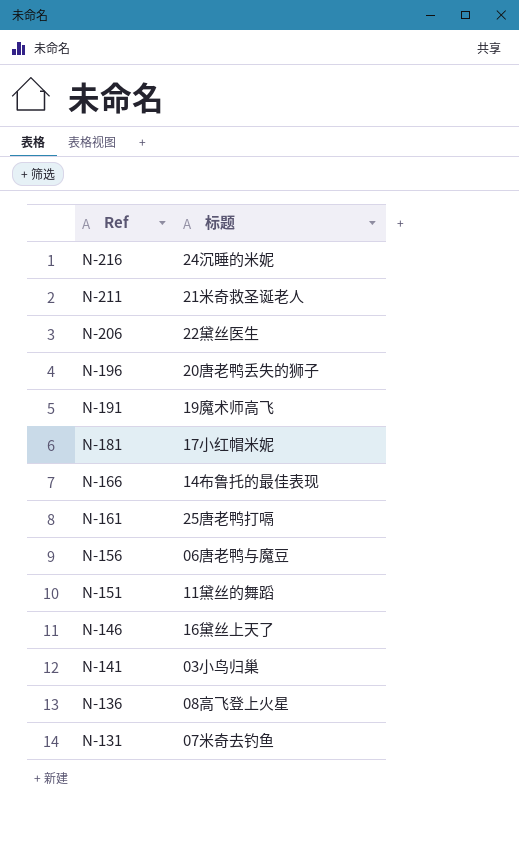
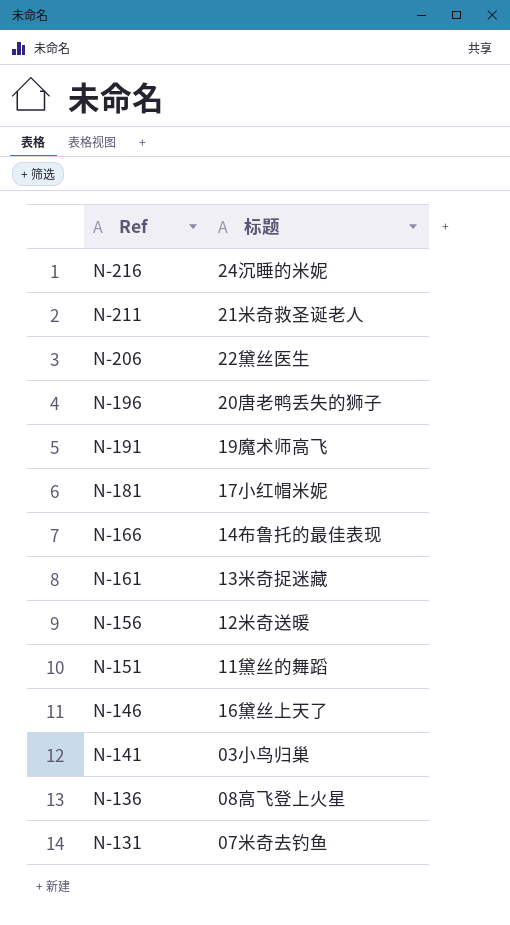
N-161 | 标题: 25唐老鸭打嗝 -> 13米奇捉迷藏
N-156 | 标题: 06唐老鸭与魔豆 -> 12米奇送暖

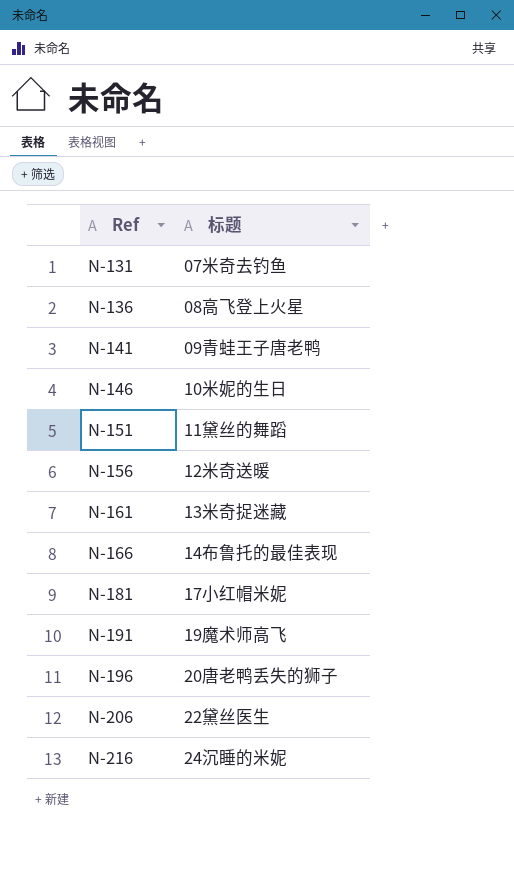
row order: Ref descending -> Ref ascending
row N-211: 21米奇救圣诞老人 -> none
N-141 | 标题: 03小鸟归巢 -> 09青蛙王子唐老鸭
N-146 | 标题: 16黛丝上天了 -> 10米妮的生日

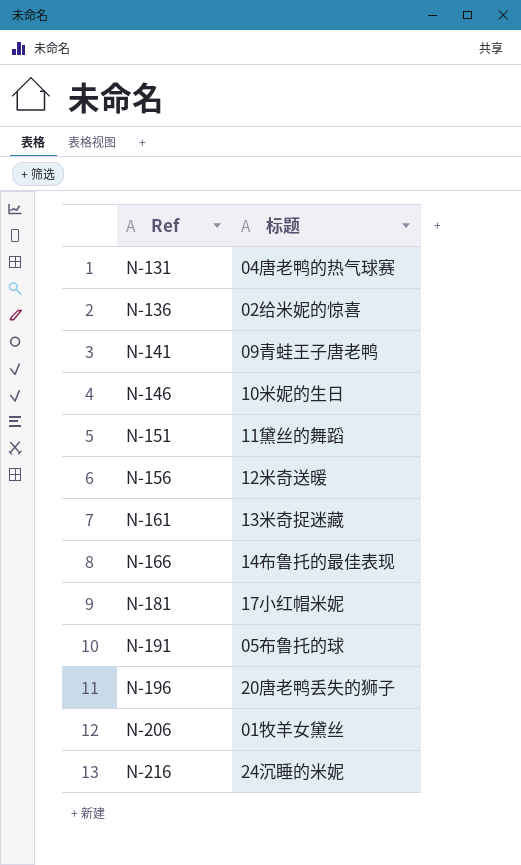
N-131 | 标题: 07米奇去钓鱼 -> 04唐老鸭的热气球赛
N-136 | 标题: 08高飞登上火星 -> 02给米妮的惊喜
N-191 | 标题: 19魔术师高飞 -> 05布鲁托的球
N-206 | 标题: 22黛丝医生 -> 01牧羊女黛丝

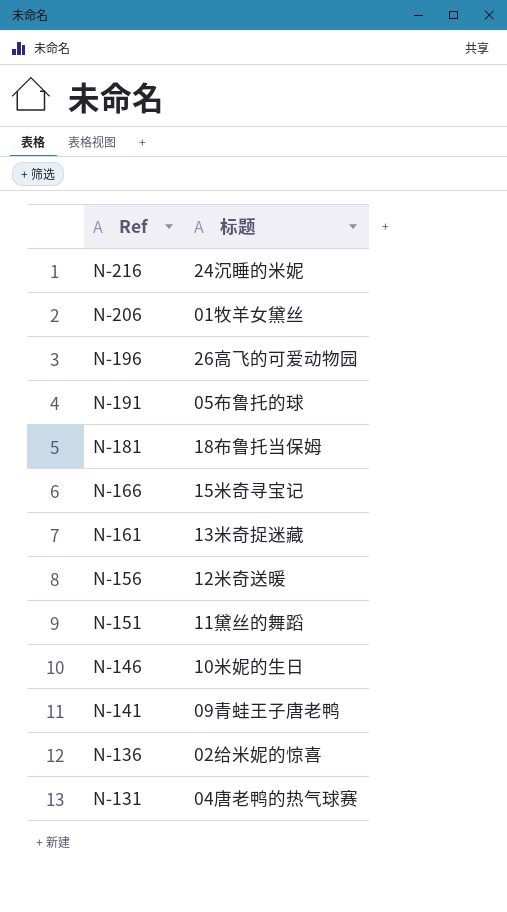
row order: Ref ascending -> Ref descending
N-196 | 标题: 20唐老鸭丢失的狮子 -> 26高飞的可爱动物园
N-181 | 标题: 17小红帽米妮 -> 18布鲁托当保姆
N-166 | 标题: 14布鲁托的最佳表现 -> 15米奇寻宝记

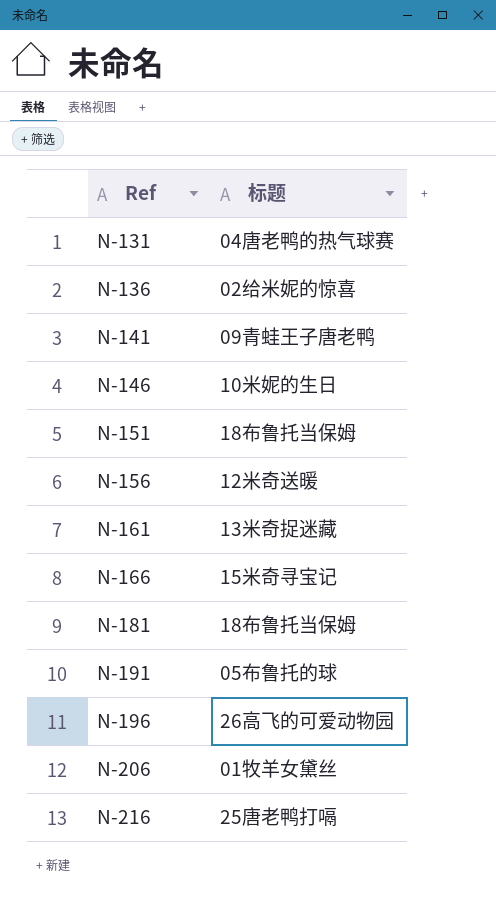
row order: Ref descending -> Ref ascending
N-151 | 标题: 11黛丝的舞蹈 -> 18布鲁托当保姆
N-216 | 标题: 24沉睡的米妮 -> 25唐老鸭打嗝

